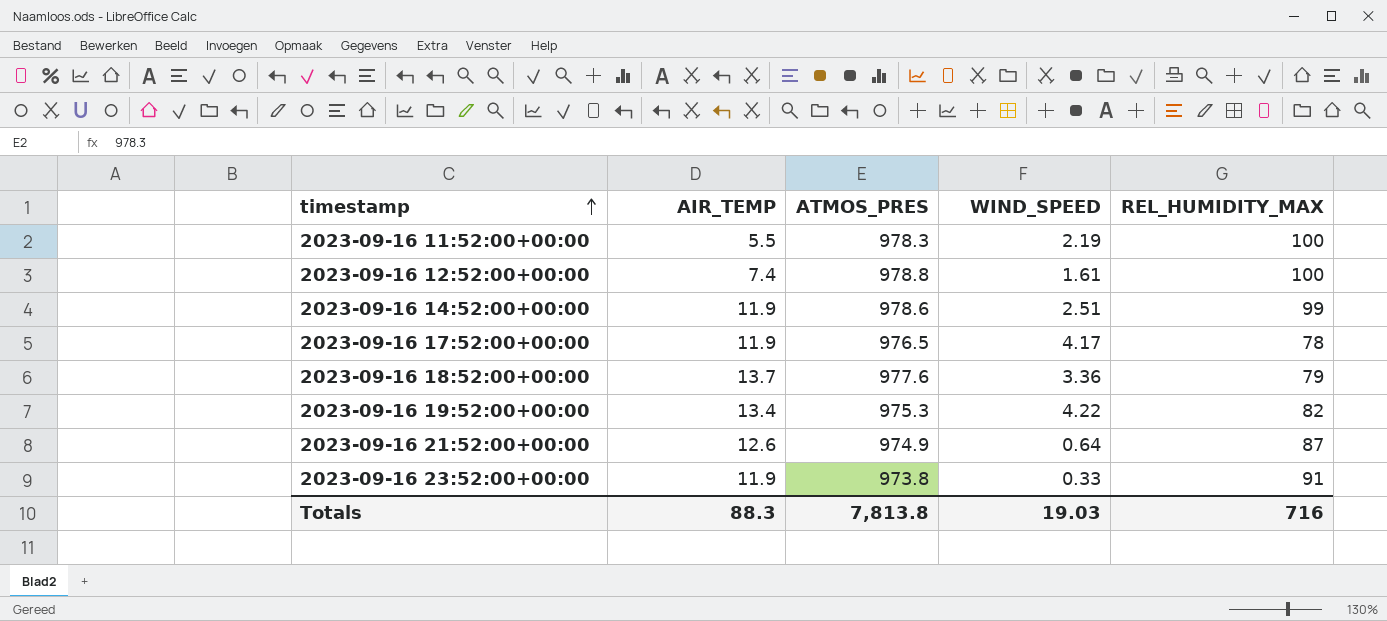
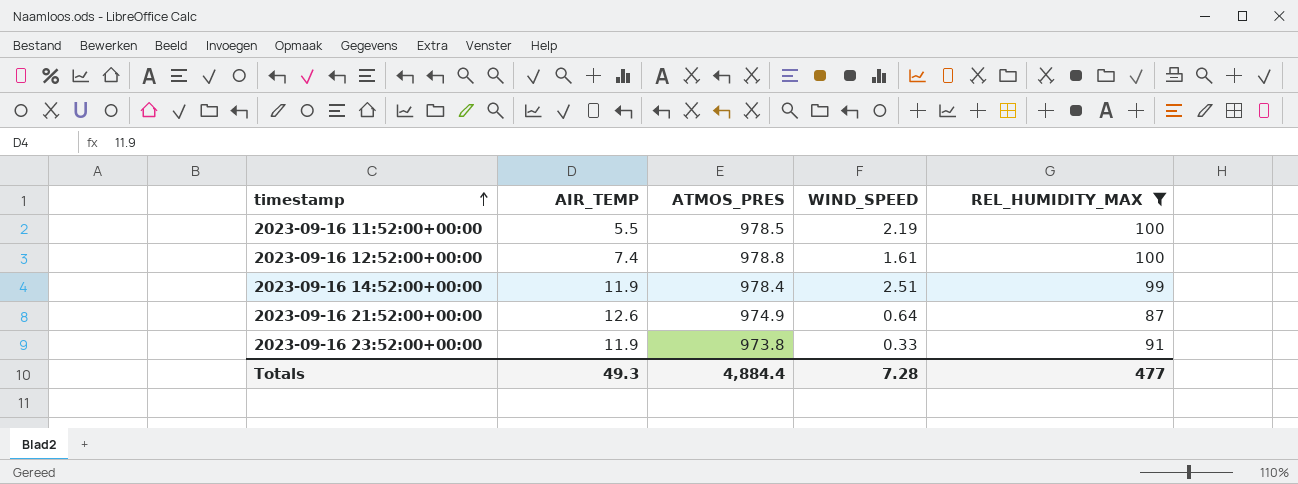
filter: none -> REL_HUMIDITY_MAX >= 87
2023-09-16 11:52:00+00:00 | ATMOS_PRES: 978.3 -> 978.5
2023-09-16 14:52:00+00:00 | ATMOS_PRES: 978.6 -> 978.4
Totals | AIR_TEMP: 88.3 -> 49.3
Totals | ATMOS_PRES: 7,813.8 -> 4,884.4
Totals | WIND_SPEED: 19.03 -> 7.28
Totals | REL_HUMIDITY_MAX: 716 -> 477

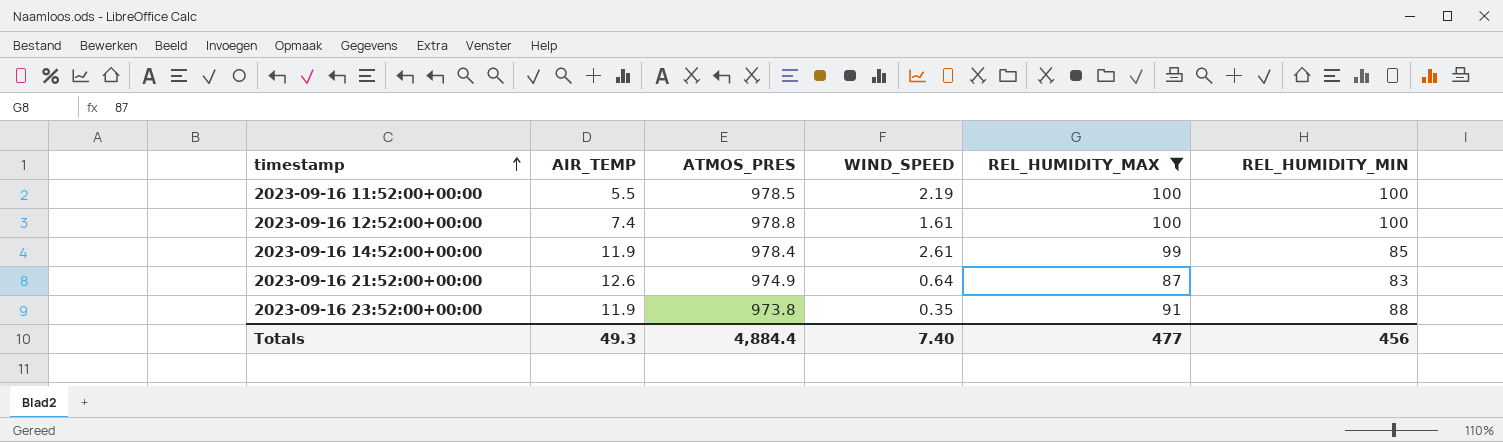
column REL_HUMIDITY_MIN | position: none -> 6
2023-09-16 14:52:00+00:00 | WIND_SPEED: 2.51 -> 2.61
2023-09-16 23:52:00+00:00 | WIND_SPEED: 0.33 -> 0.35
Totals | WIND_SPEED: 7.28 -> 7.40

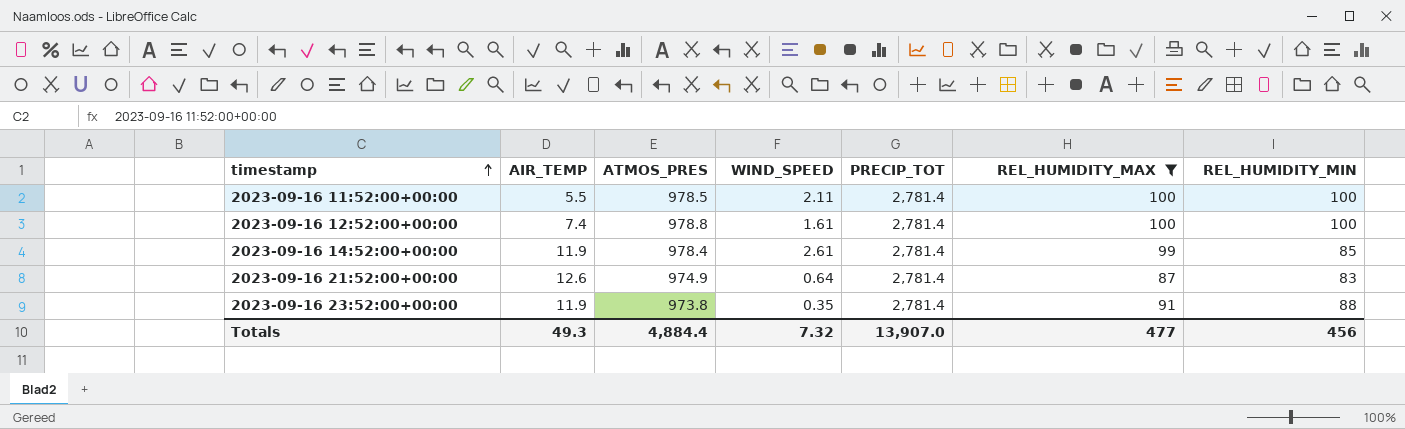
column PRECIP_TOT | position: none -> 5
2023-09-16 11:52:00+00:00 | WIND_SPEED: 2.19 -> 2.11
Totals | WIND_SPEED: 7.40 -> 7.32

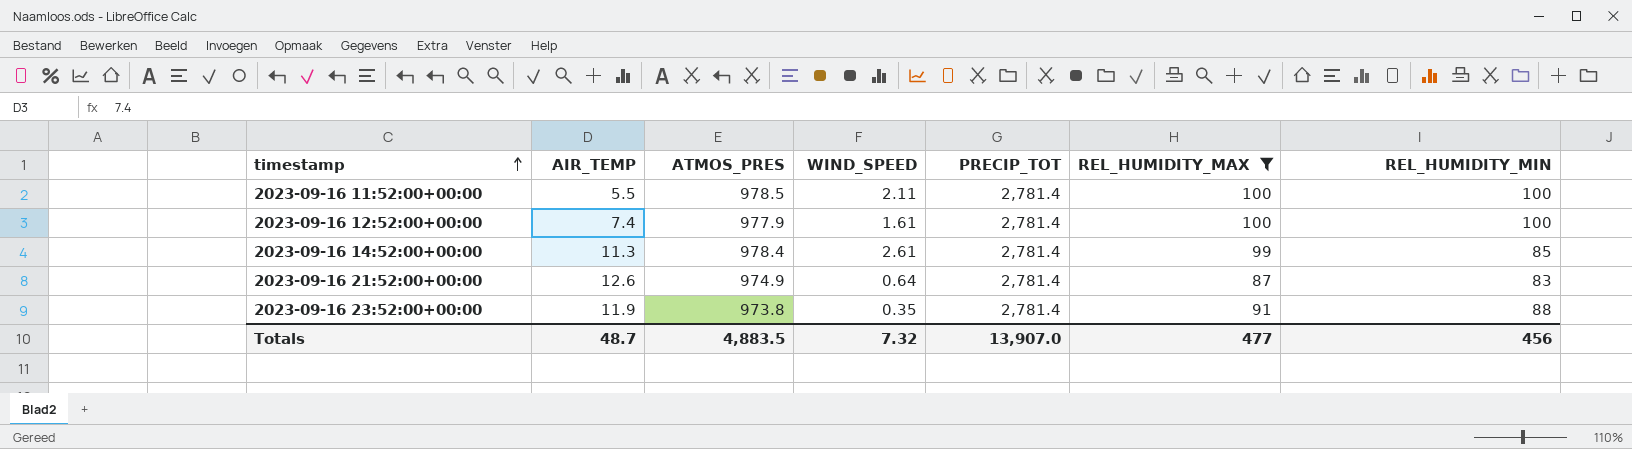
2023-09-16 12:52:00+00:00 | ATMOS_PRES: 978.8 -> 977.9
2023-09-16 14:52:00+00:00 | AIR_TEMP: 11.9 -> 11.3
Totals | AIR_TEMP: 49.3 -> 48.7
Totals | ATMOS_PRES: 4,884.4 -> 4,883.5

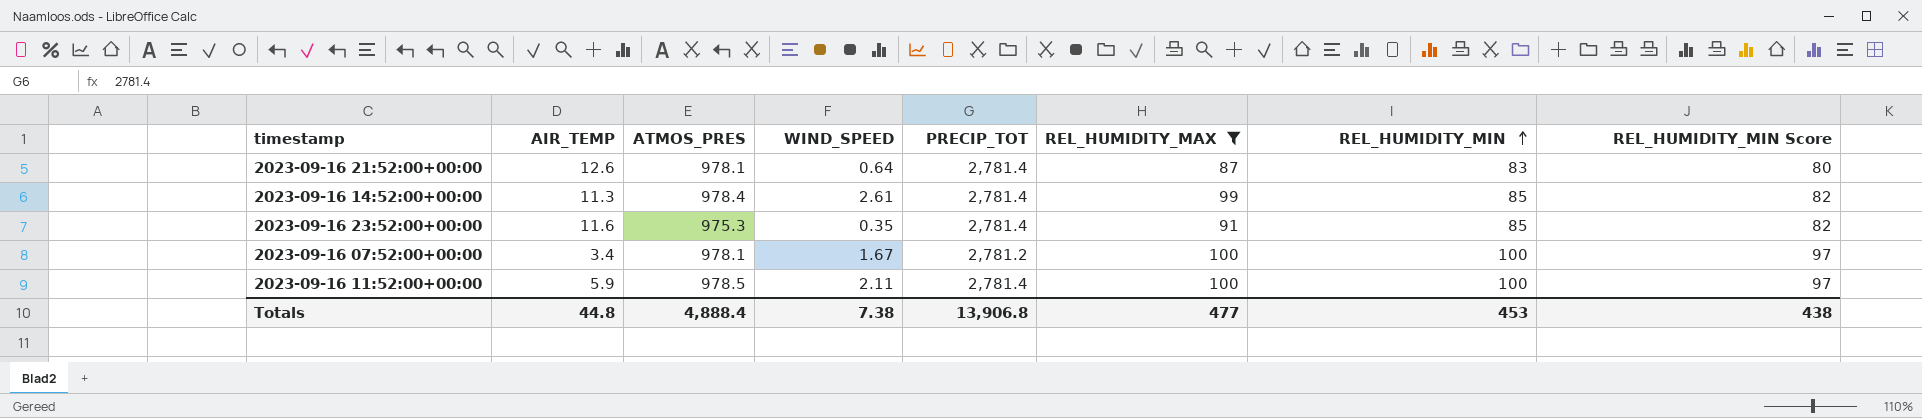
row order: timestamp ascending -> REL_HUMIDITY_MIN ascending
column REL_HUMIDITY_MIN Score | formula: none -> [REL_HUMIDITY_MIN] - 3
row 2023-09-16 12:52:00+00:00: 7.4 | 977.9 | 1.61 | 2,781.4 | 100 | 100 -> none
2023-09-16 21:52:00+00:00 | ATMOS_PRES: 974.9 -> 978.1
2023-09-16 23:52:00+00:00 | AIR_TEMP: 11.9 -> 11.6
2023-09-16 23:52:00+00:00 | ATMOS_PRES: 973.8 -> 975.3
2023-09-16 23:52:00+00:00 | REL_HUMIDITY_MIN: 88 -> 85
row 2023-09-16 07:52:00+00:00: none -> 3.4 | 978.1 | 1.67 | 2,781.2 | 100 | 100 | 97
2023-09-16 11:52:00+00:00 | AIR_TEMP: 5.5 -> 5.9
Totals | AIR_TEMP: 48.7 -> 44.8
Totals | ATMOS_PRES: 4,883.5 -> 4,888.4
Totals | WIND_SPEED: 7.32 -> 7.38
Totals | PRECIP_TOT: 13,907.0 -> 13,906.8
Totals | REL_HUMIDITY_MIN: 456 -> 453

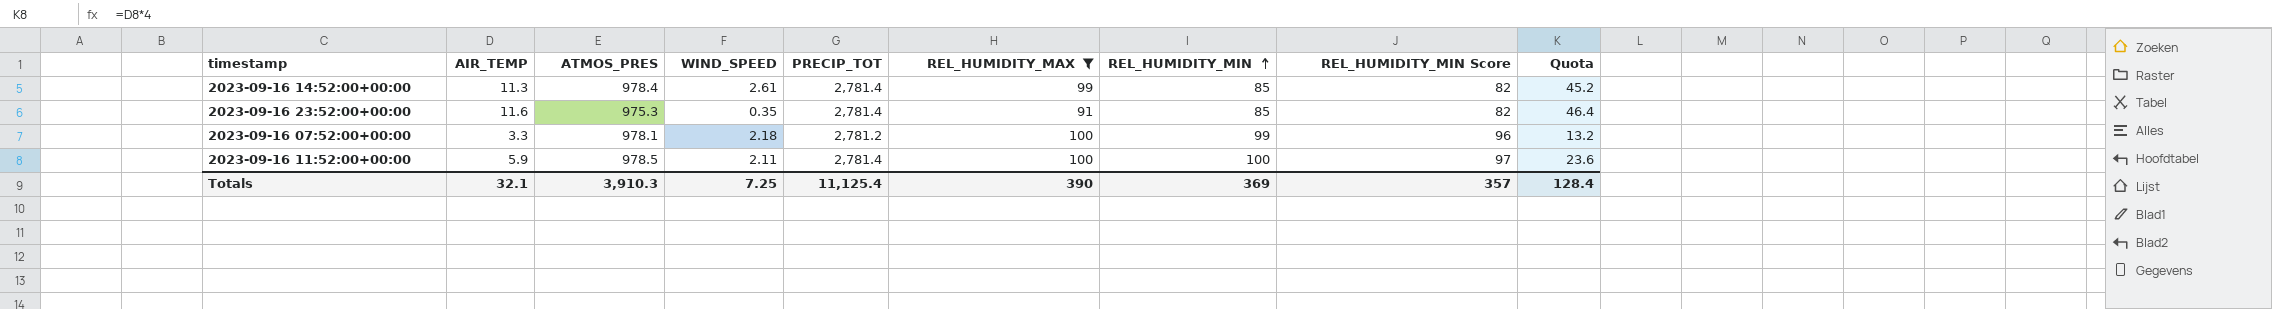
column Quota | formula: none -> [AIR_TEMP] * 4
row 2023-09-16 21:52:00+00:00: 12.6 | 978.1 | 0.64 | 2,781.4 | 87 | 83 | 80 -> none
2023-09-16 07:52:00+00:00 | AIR_TEMP: 3.4 -> 3.3
2023-09-16 07:52:00+00:00 | WIND_SPEED: 1.67 -> 2.18
2023-09-16 07:52:00+00:00 | REL_HUMIDITY_MIN: 100 -> 99
2023-09-16 07:52:00+00:00 | REL_HUMIDITY_MIN Score: 97 -> 96
Totals | AIR_TEMP: 44.8 -> 32.1
Totals | ATMOS_PRES: 4,888.4 -> 3,910.3
Totals | WIND_SPEED: 7.38 -> 7.25
Totals | PRECIP_TOT: 13,906.8 -> 11,125.4
Totals | REL_HUMIDITY_MAX: 477 -> 390
Totals | REL_HUMIDITY_MIN: 453 -> 369
Totals | REL_HUMIDITY_MIN Score: 438 -> 357

